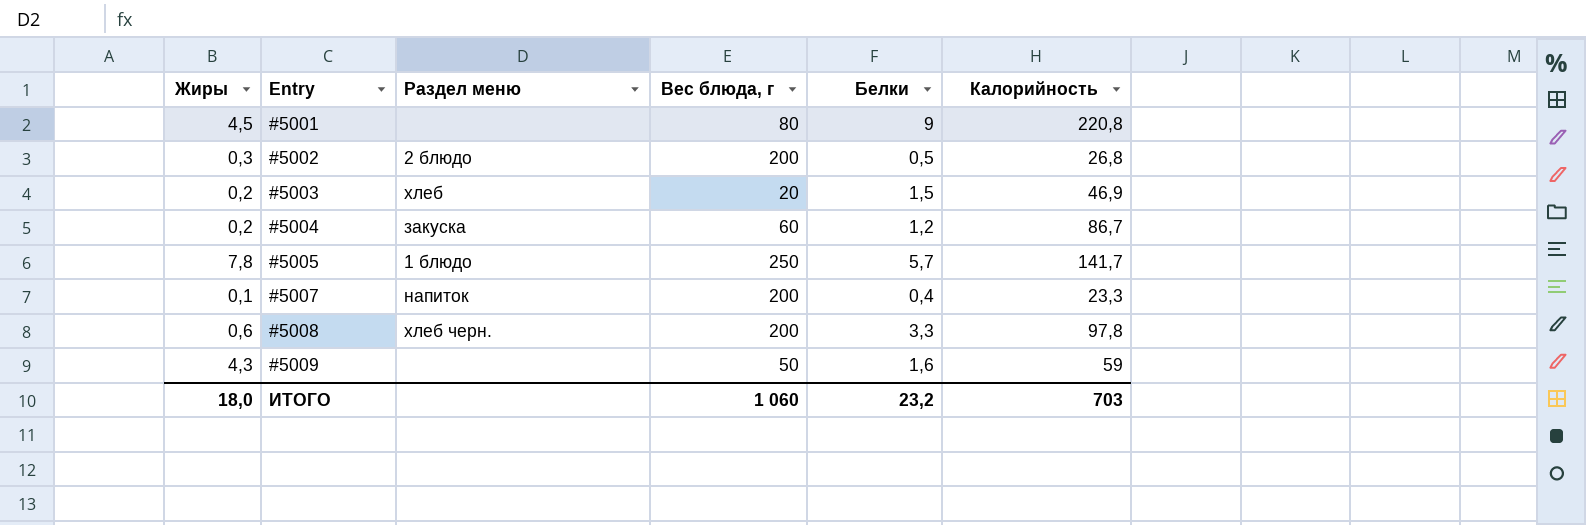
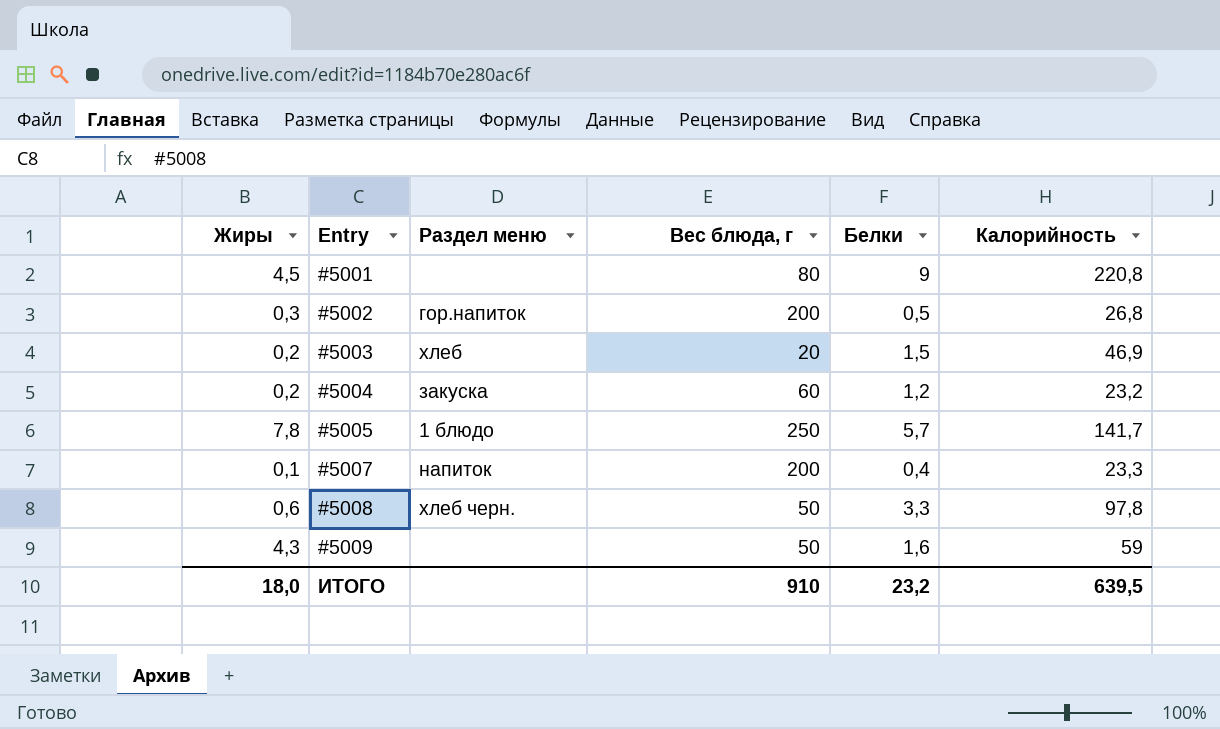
#5002 | Раздел меню: 2 блюдо -> гор.напиток
#5004 | Калорийность: 86,7 -> 23,2
#5008 | Вес блюда, г: 200 -> 50
ИТОГО | Вес блюда, г: 1 060 -> 910
ИТОГО | Калорийность: 703 -> 639,5

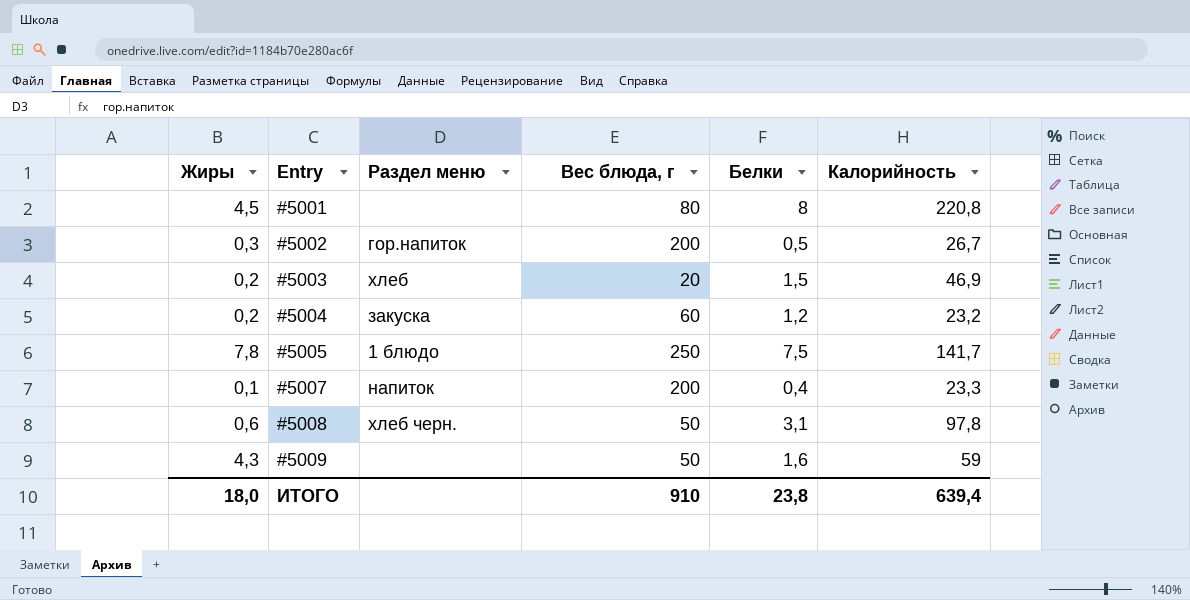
#5001 | Белки: 9 -> 8
#5002 | Калорийность: 26,8 -> 26,7
#5005 | Белки: 5,7 -> 7,5
#5008 | Белки: 3,3 -> 3,1
ИТОГО | Белки: 23,2 -> 23,8
ИТОГО | Калорийность: 639,5 -> 639,4

